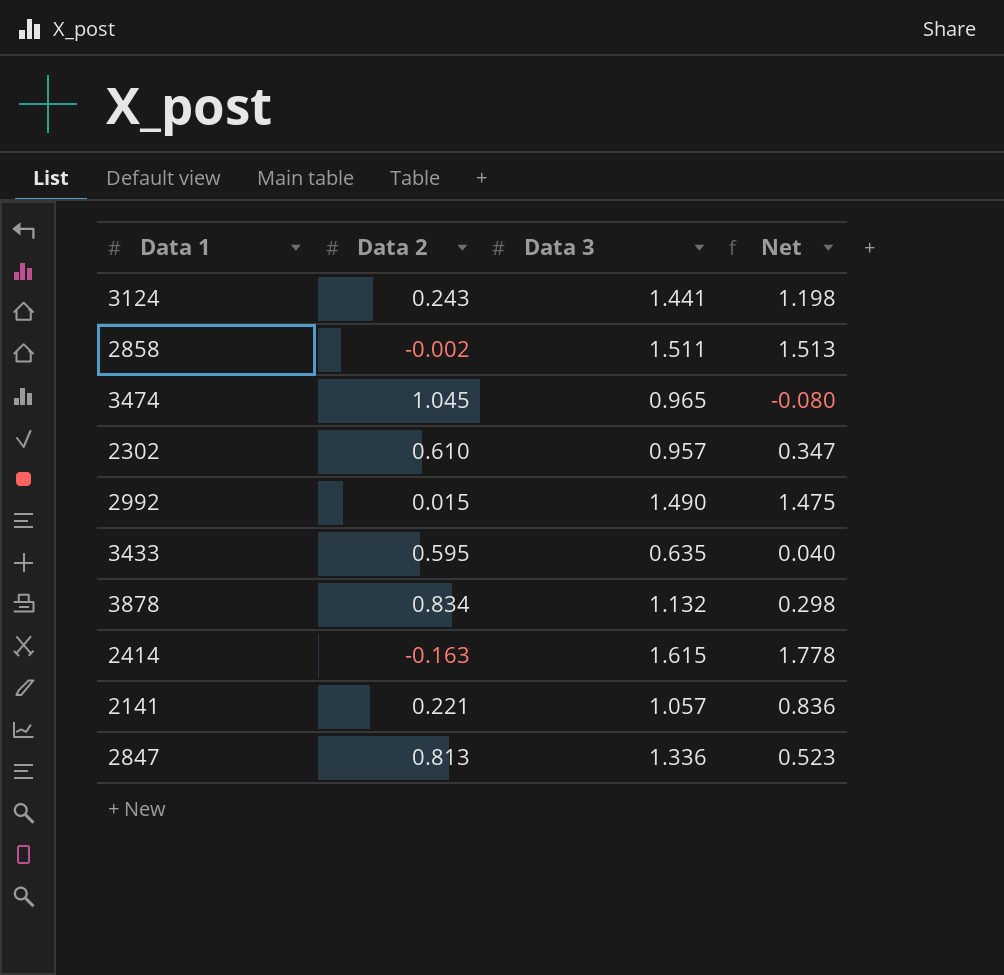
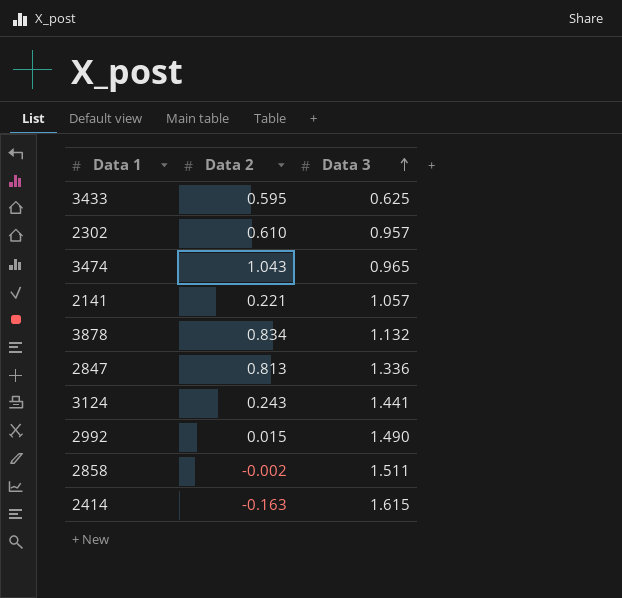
row order: none -> Data 3 ascending
column Net | formula: [Data 3] - [Data 2] -> none
3433 | Data 3: 0.635 -> 0.625
3474 | Data 2: 1.045 -> 1.043

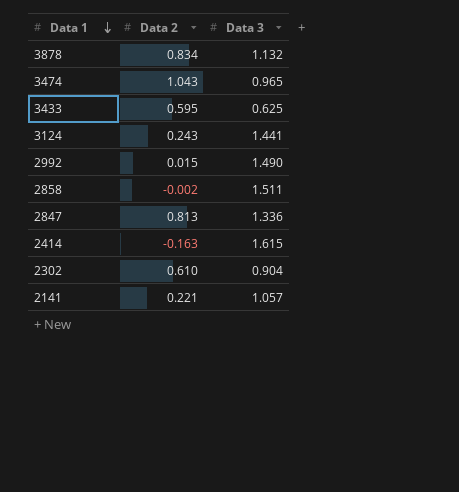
row order: Data 3 ascending -> Data 1 descending
2302 | Data 3: 0.957 -> 0.904

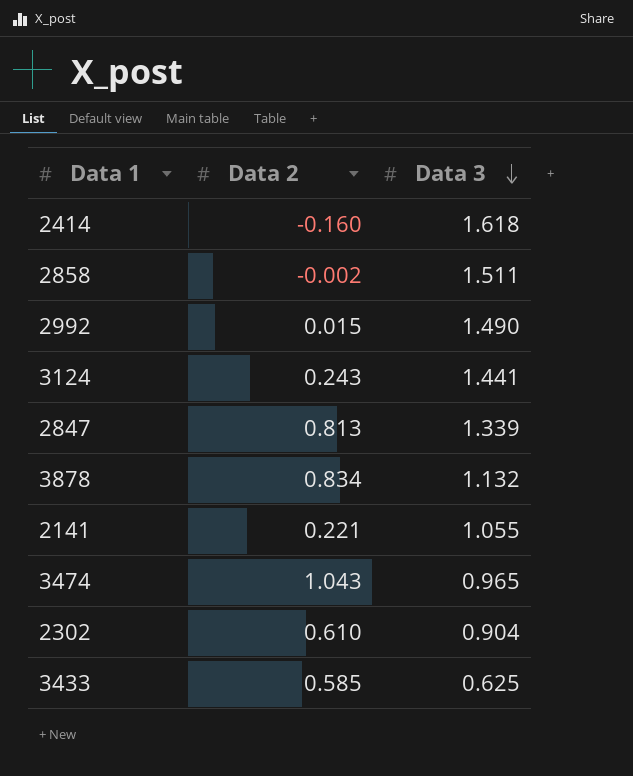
row order: Data 1 descending -> Data 3 descending
2414 | Data 2: -0.163 -> -0.160
2414 | Data 3: 1.615 -> 1.618
2847 | Data 3: 1.336 -> 1.339
2141 | Data 3: 1.057 -> 1.055
3433 | Data 2: 0.595 -> 0.585

